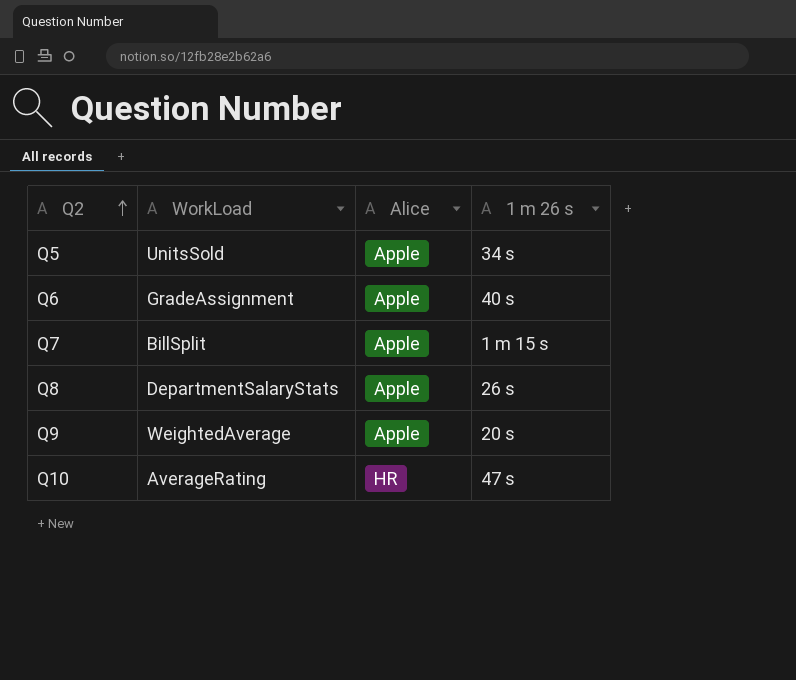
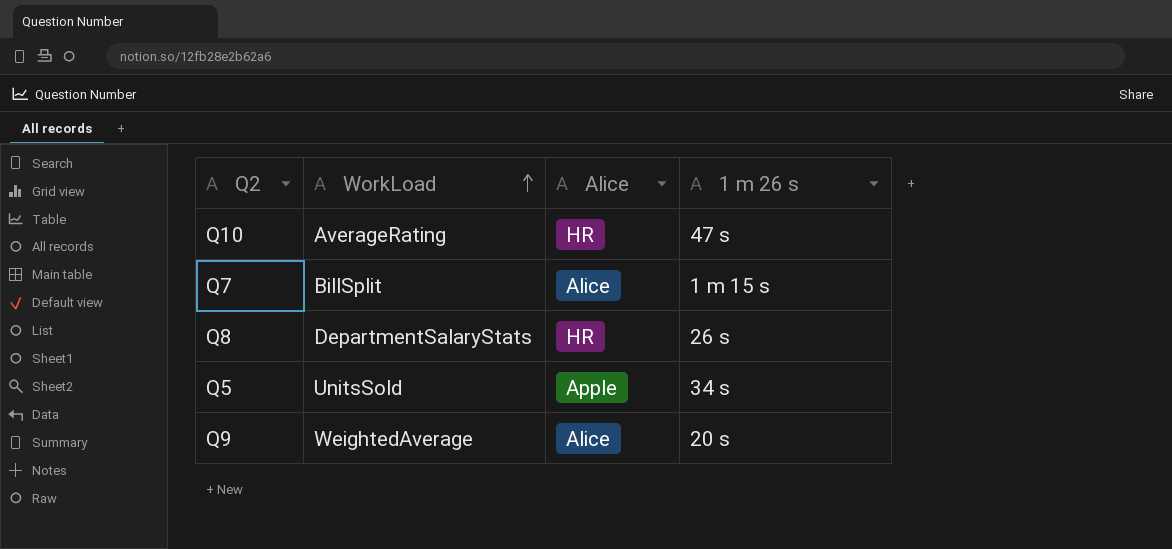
row order: Q2 ascending -> WorkLoad ascending
row Q6: GradeAssignment | Apple | 40 s -> none
Q7 | Alice: Apple -> Alice
Q8 | Alice: Apple -> HR
Q9 | Alice: Apple -> Alice

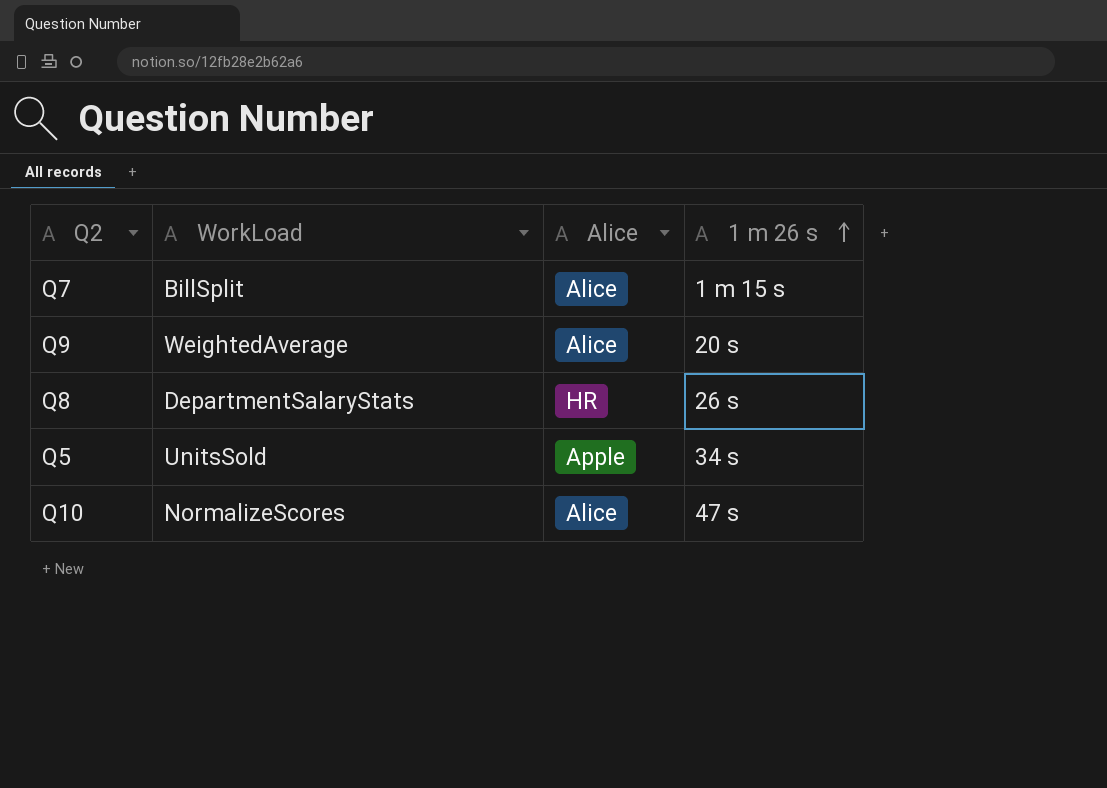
row order: WorkLoad ascending -> 1 m 26 s ascending
Q10 | WorkLoad: AverageRating -> NormalizeScores
Q10 | Alice: HR -> Alice

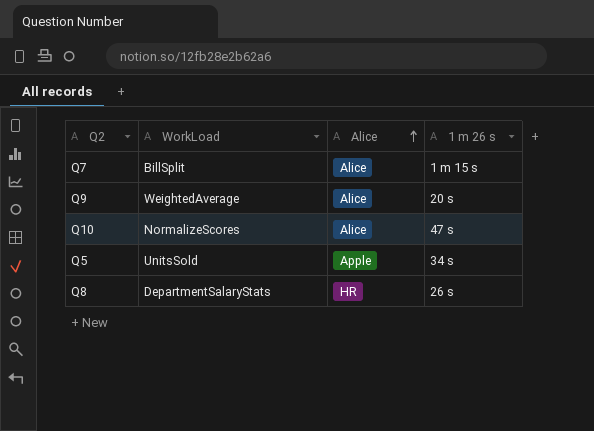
row order: 1 m 26 s ascending -> Alice ascending

